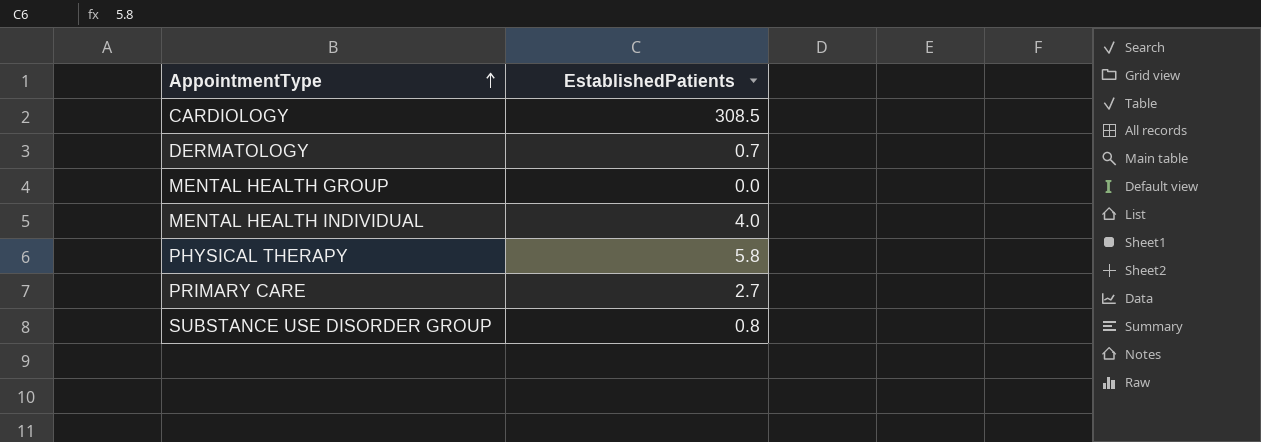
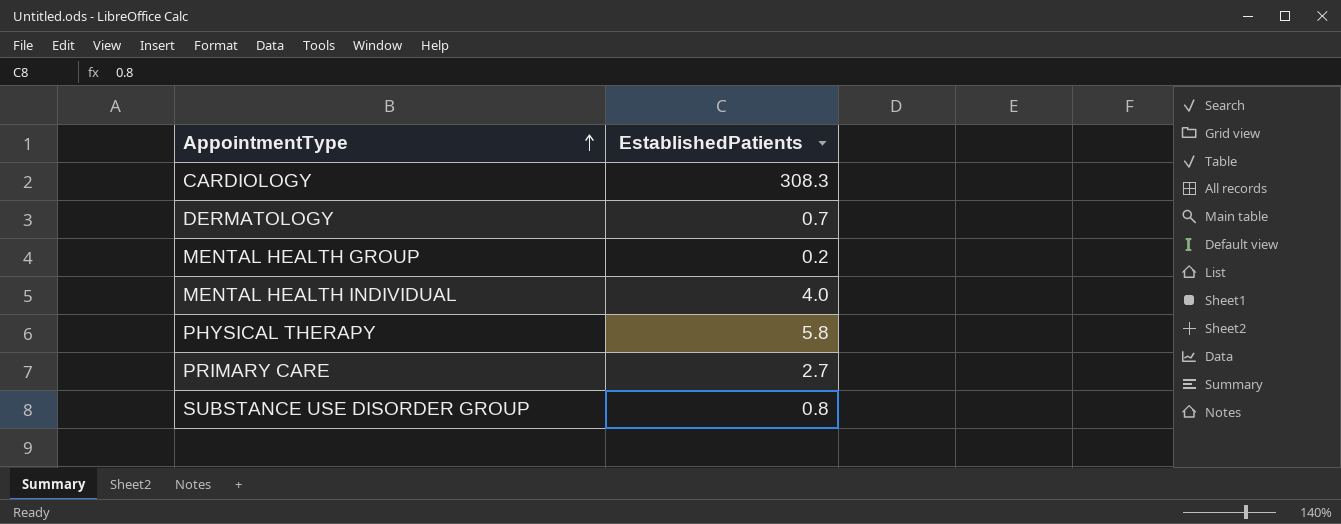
CARDIOLOGY | EstablishedPatients: 308.5 -> 308.3
MENTAL HEALTH GROUP | EstablishedPatients: 0.0 -> 0.2

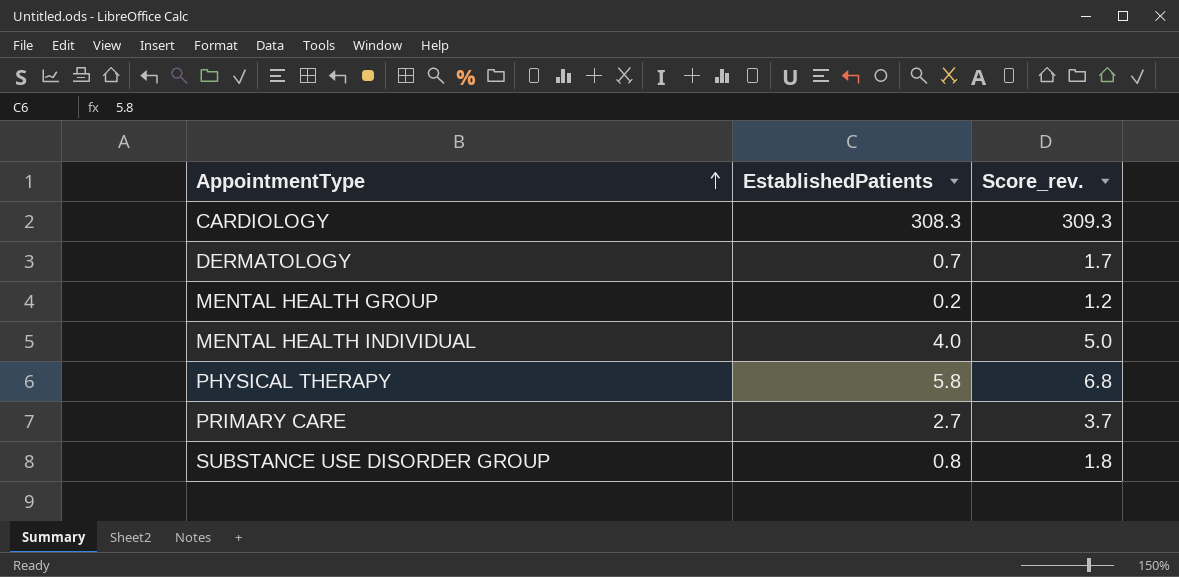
column Score_rev. | formula: none -> [EstablishedPatients] + 1

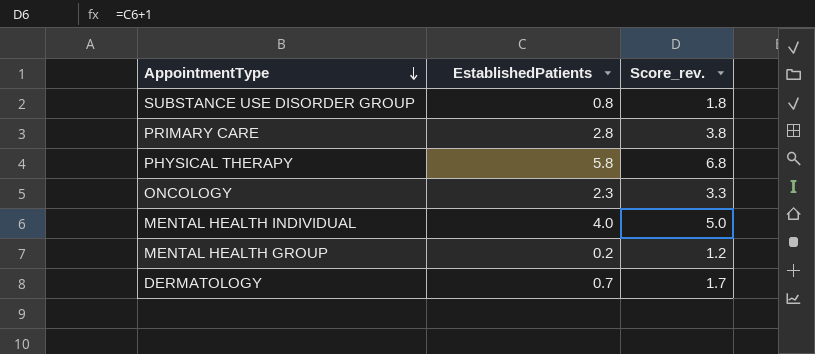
row order: AppointmentType ascending -> AppointmentType descending
row CARDIOLOGY: 308.3 | 309.3 -> none
PRIMARY CARE | EstablishedPatients: 2.7 -> 2.8
PRIMARY CARE | Score_rev.: 3.7 -> 3.8
row ONCOLOGY: none -> 2.3 | 3.3

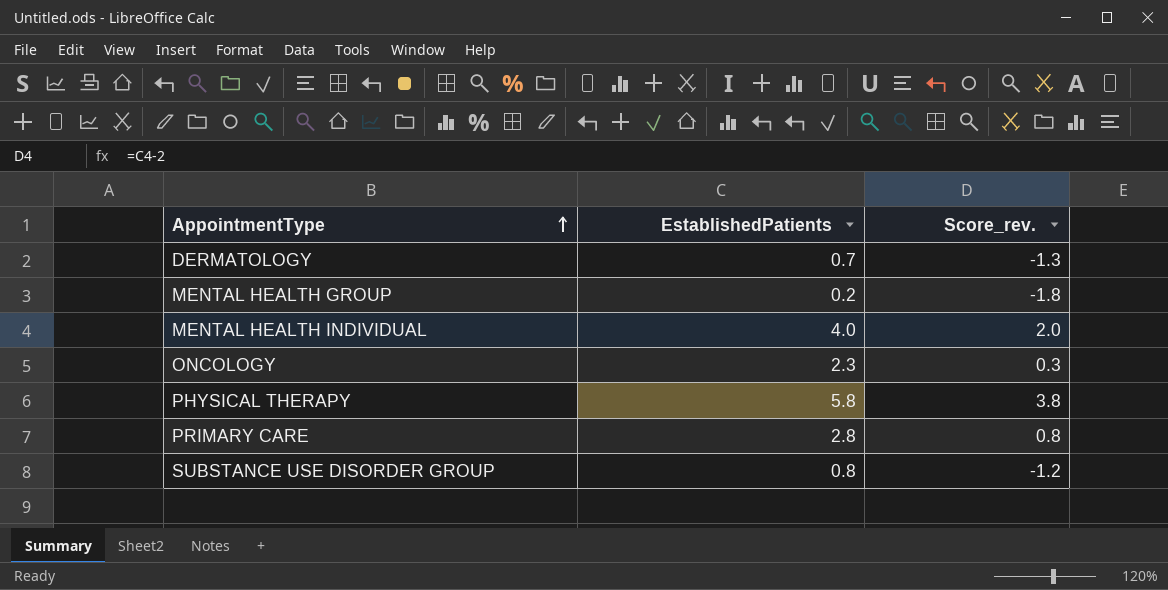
row order: AppointmentType descending -> AppointmentType ascending
column Score_rev. | formula: [EstablishedPatients] + 1 -> [EstablishedPatients] - 2

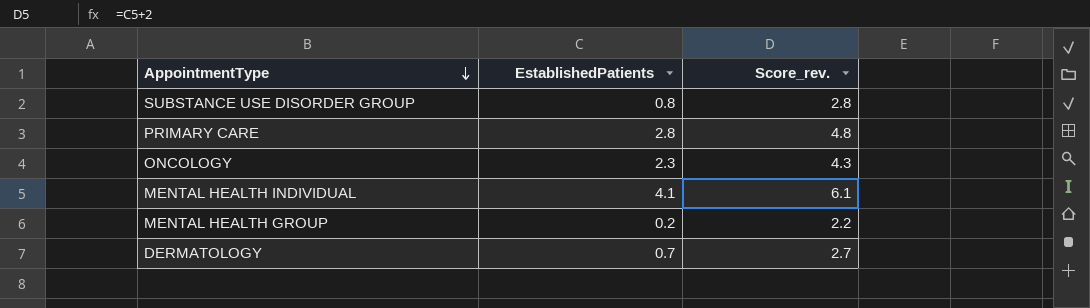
row order: AppointmentType ascending -> AppointmentType descending
column Score_rev. | formula: [EstablishedPatients] - 2 -> [EstablishedPatients] + 2
row PHYSICAL THERAPY: 5.8 | 3.8 -> none
MENTAL HEALTH INDIVIDUAL | EstablishedPatients: 4.0 -> 4.1

